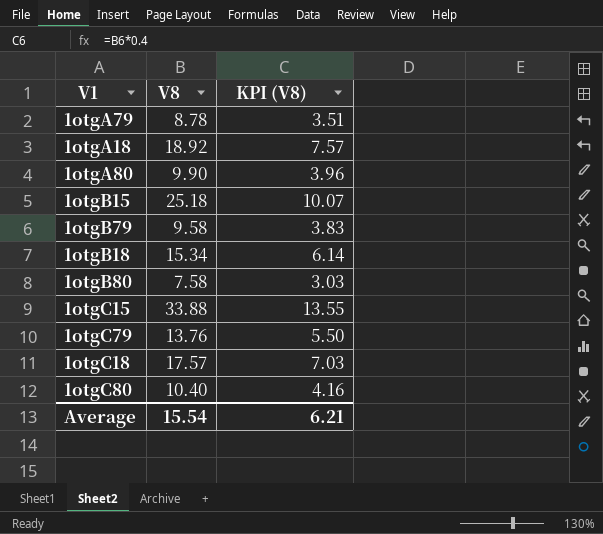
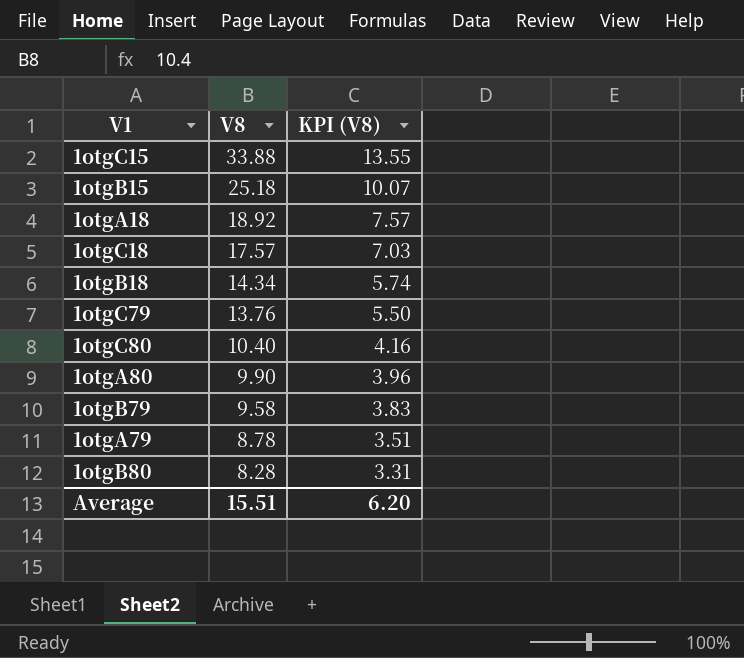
row order: none -> V8 descending
1otgB18 | V8: 15.34 -> 14.34
1otgB18 | KPI (V8): 6.14 -> 5.74
1otgB80 | V8: 7.58 -> 8.28
1otgB80 | KPI (V8): 3.03 -> 3.31
Average | V8: 15.54 -> 15.51
Average | KPI (V8): 6.21 -> 6.20

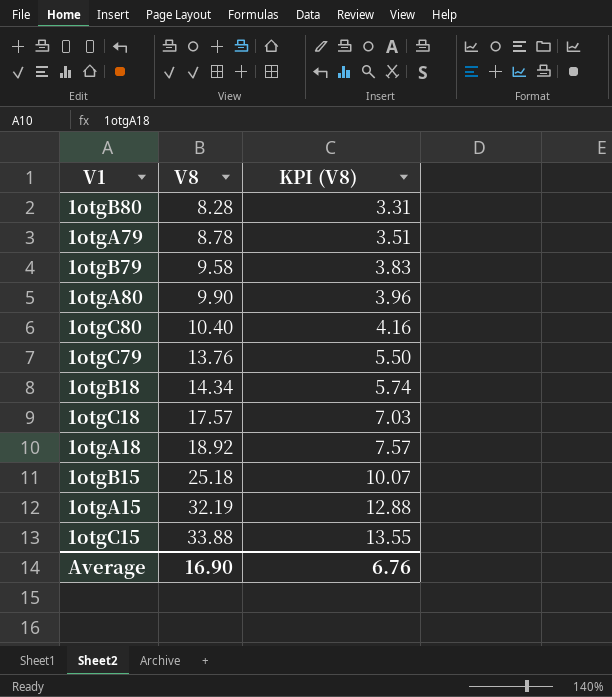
row order: V8 descending -> V8 ascending
row 1otgA15: none -> 32.19 | 12.88
Average | V8: 15.51 -> 16.90
Average | KPI (V8): 6.20 -> 6.76

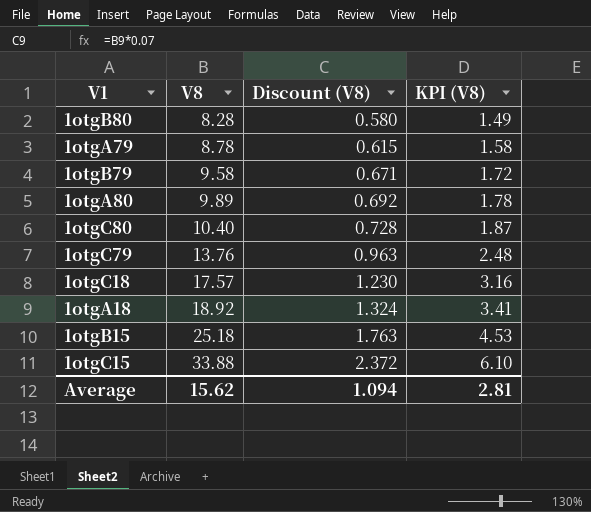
column Discount (V8) | formula: none -> [V8] * 0.07
column KPI (V8) | formula: [V8] * 0.4 -> [V8] * 0.18
row 1otgB18: 14.34 | 5.74 -> none
row 1otgA15: 32.19 | 12.88 -> none
1otgA80 | V8: 9.90 -> 9.89
Average | V8: 16.90 -> 15.62
Average | KPI (V8): 6.76 -> 2.81

